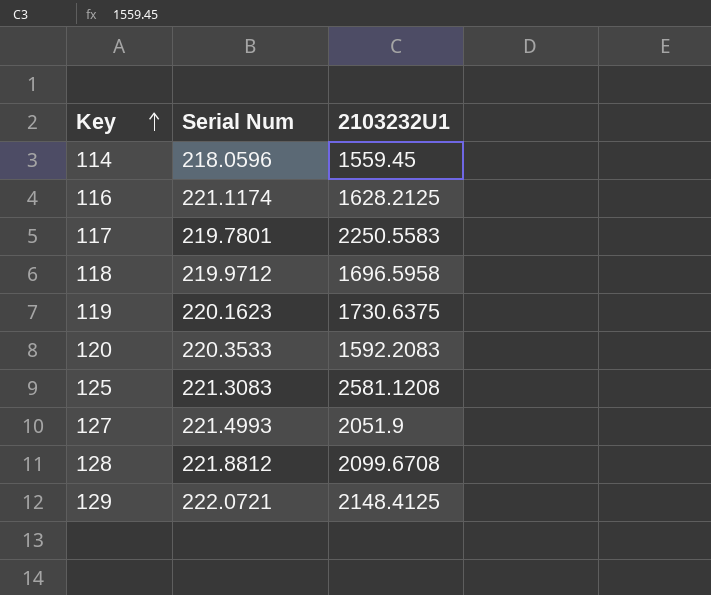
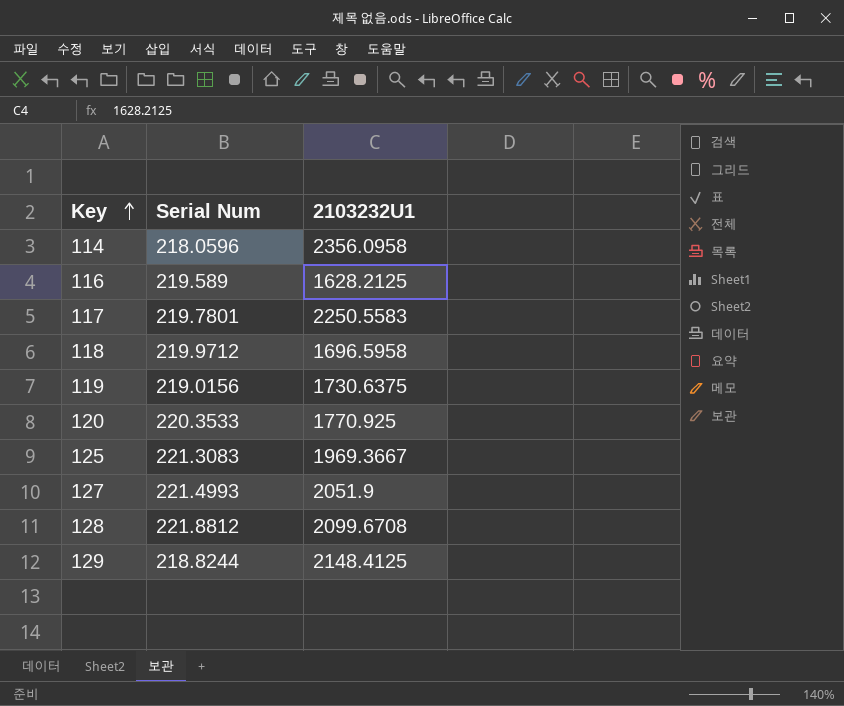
114 | 2103232U1: 1559.45 -> 2356.0958
116 | Serial Num: 221.1174 -> 219.589
119 | Serial Num: 220.1623 -> 219.0156
120 | 2103232U1: 1592.2083 -> 1770.925
125 | 2103232U1: 2581.1208 -> 1969.3667
129 | Serial Num: 222.0721 -> 218.8244

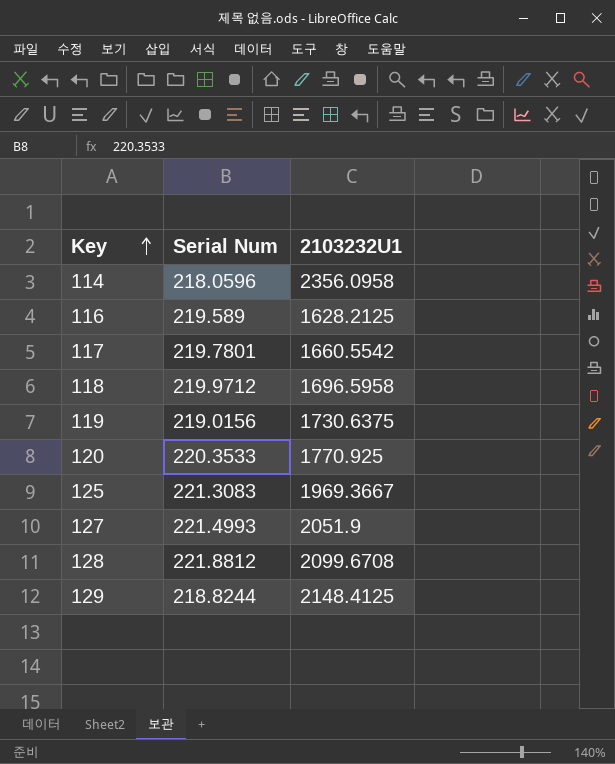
117 | 2103232U1: 2250.5583 -> 1660.5542

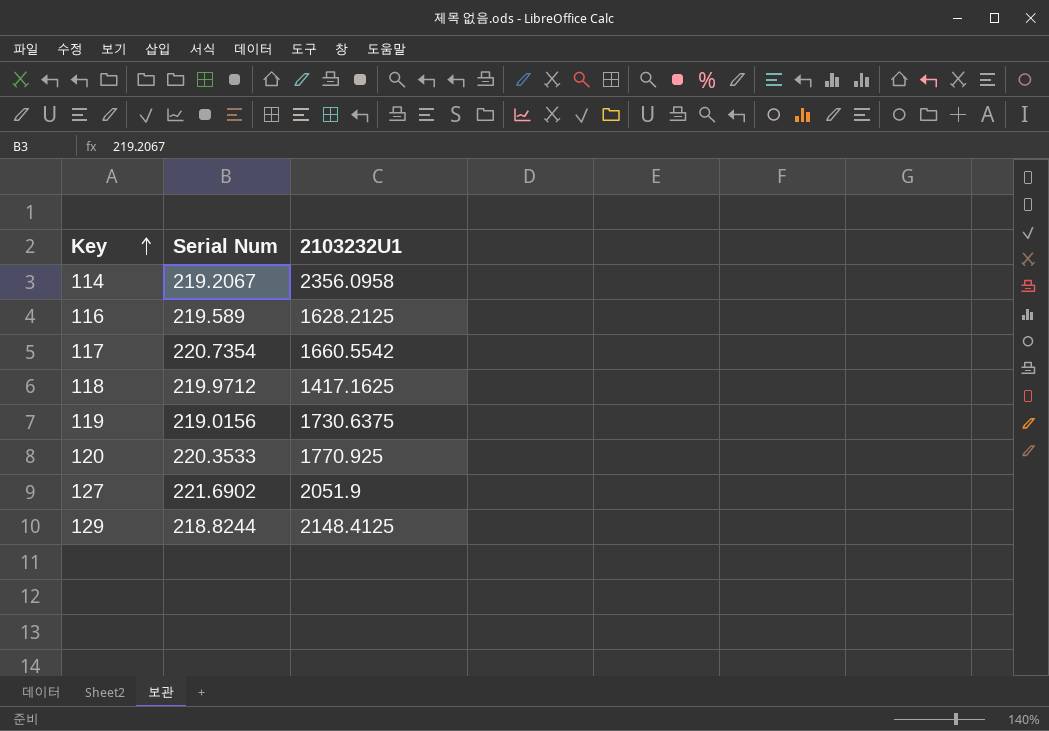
row 125: 221.3083 | 1969.3667 -> none
row 128: 221.8812 | 2099.6708 -> none
114 | Serial Num: 218.0596 -> 219.2067
117 | Serial Num: 219.7801 -> 220.7354
118 | 2103232U1: 1696.5958 -> 1417.1625
127 | Serial Num: 221.4993 -> 221.6902

